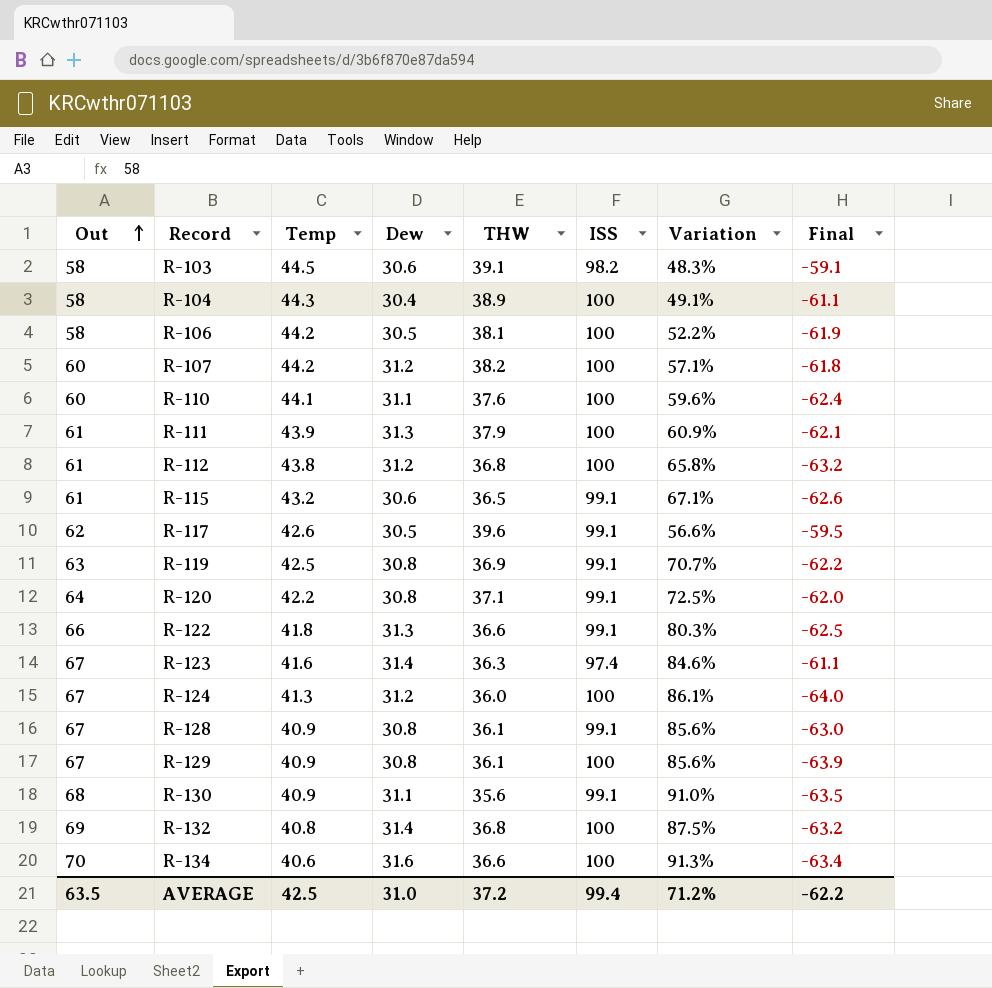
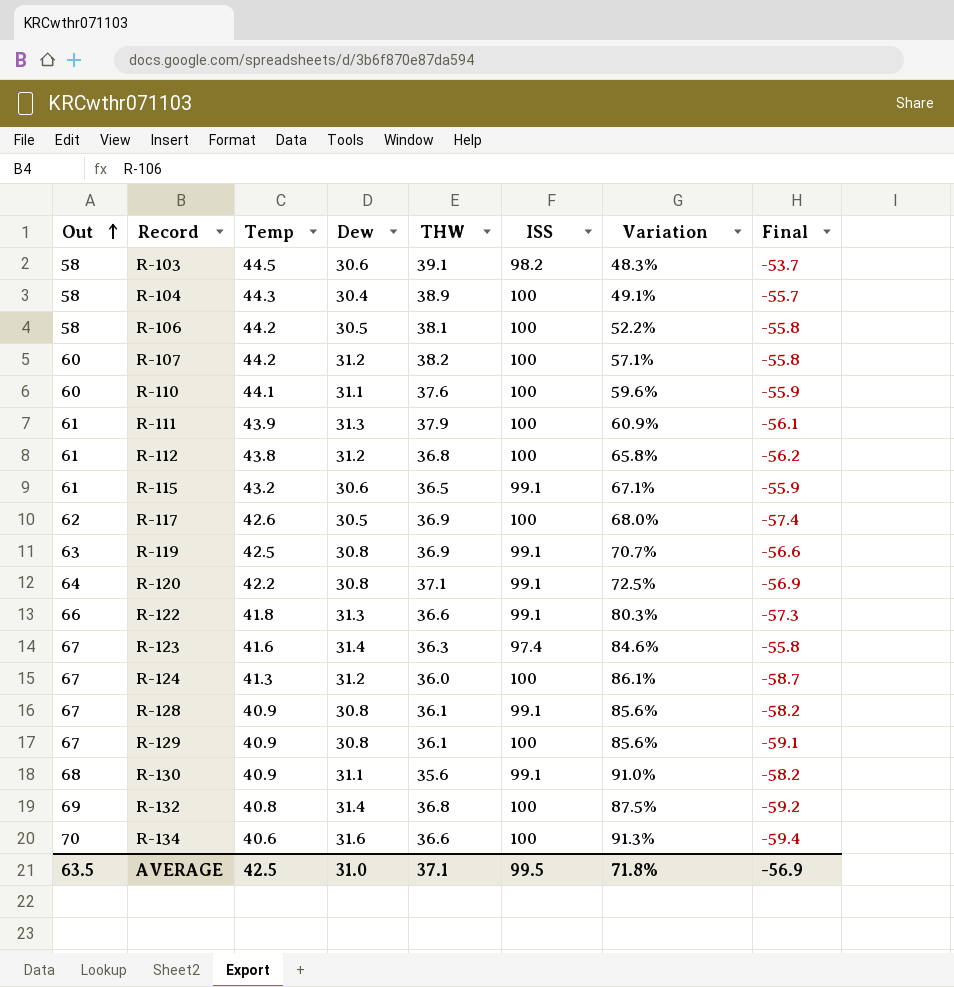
column Final | formula: [THW] - [ISS] -> [Temp] - [ISS]
R-117 | THW: 39.6 -> 36.9
R-117 | ISS: 99.1 -> 100
R-117 | Variation: 56.6% -> 68.0%
AVERAGE | THW: 37.2 -> 37.1
AVERAGE | ISS: 99.4 -> 99.5
AVERAGE | Variation: 71.2% -> 71.8%
AVERAGE | Final: -62.2 -> -56.9

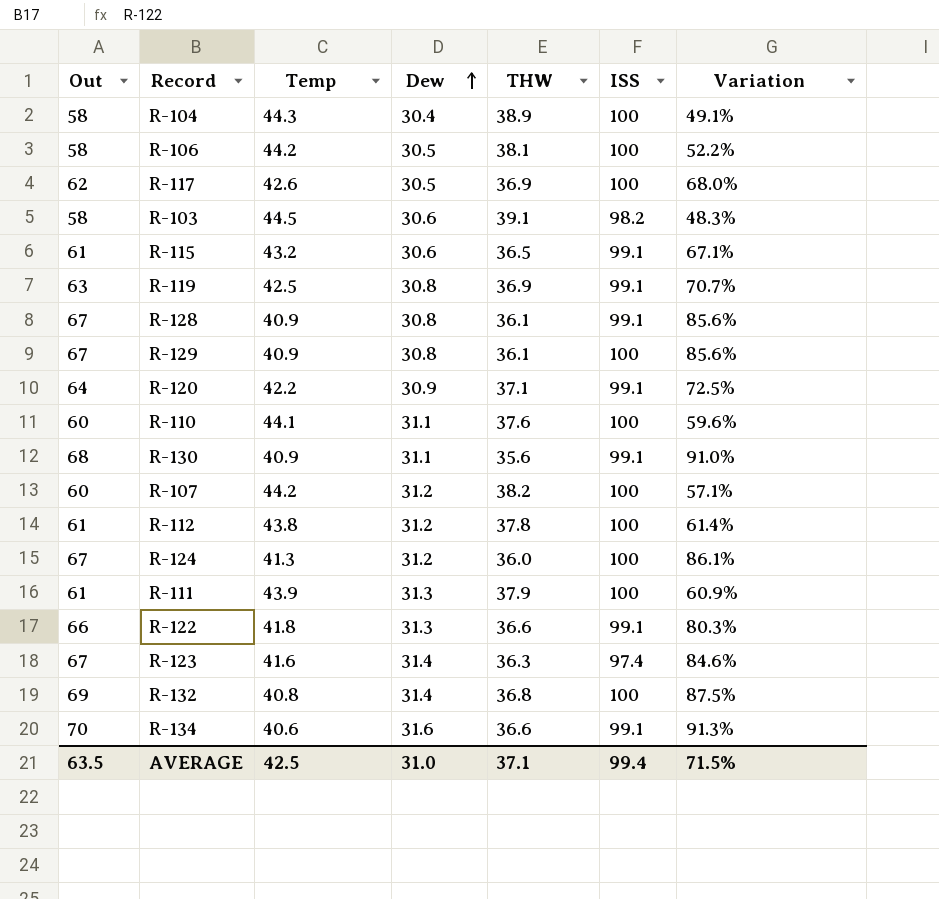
row order: Out ascending -> Dew ascending
column Final | formula: [Temp] - [ISS] -> none
R-120 | Dew: 30.8 -> 30.9
R-112 | THW: 36.8 -> 37.8
R-112 | Variation: 65.8% -> 61.4%
R-134 | ISS: 100 -> 99.1
AVERAGE | ISS: 99.5 -> 99.4
AVERAGE | Variation: 71.8% -> 71.5%

